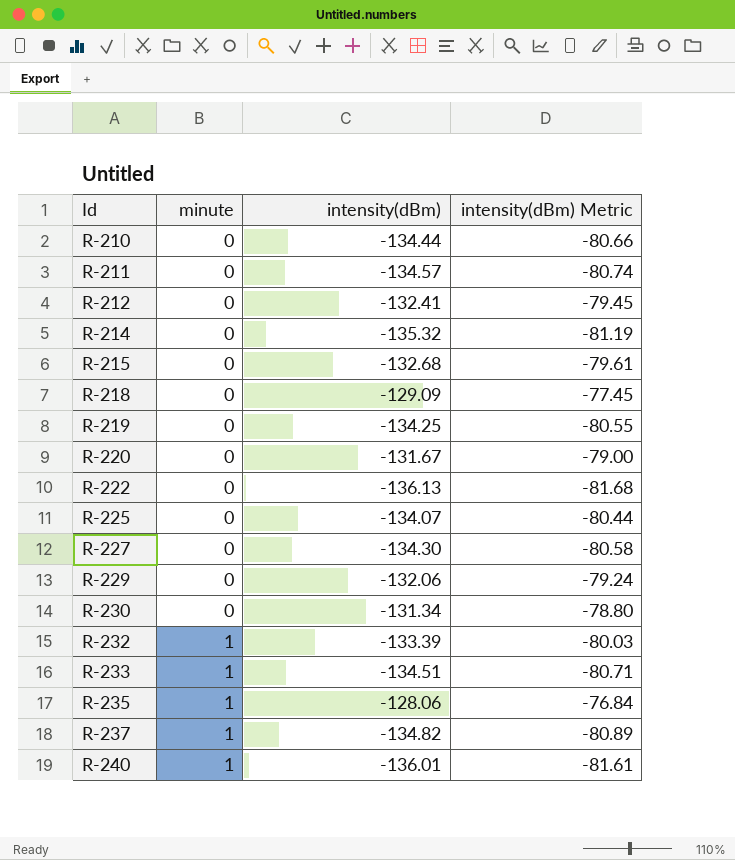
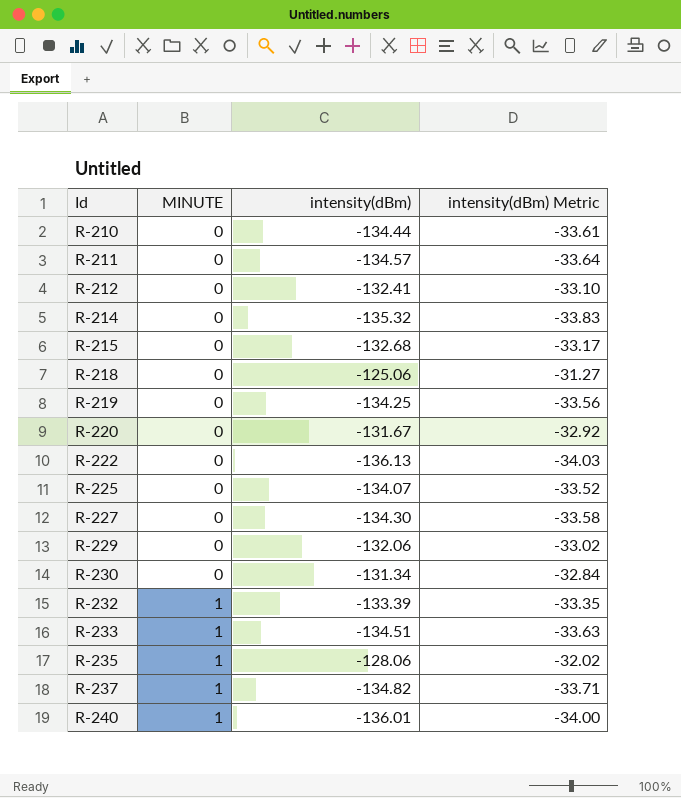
column name: minute -> MINUTE
column intensity(dBm) Metric | formula: [intensity(dBm)] * 0.6 -> [intensity(dBm)] * 0.25
R-218 | intensity(dBm): -129.09 -> -125.06

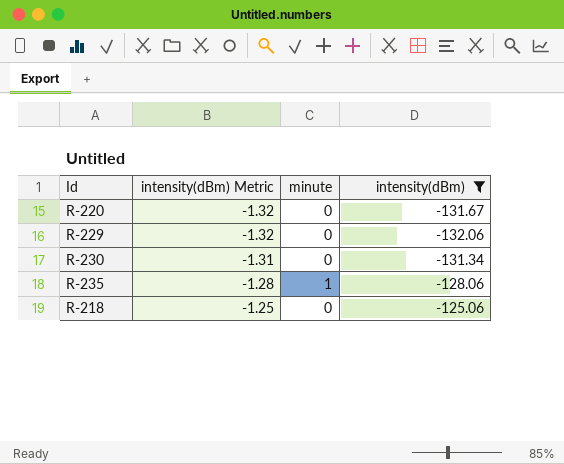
filter: none -> intensity(dBm) >= -132.06
row order: Id ascending -> intensity(dBm) Metric ascending
column intensity(dBm) Metric | formula: [intensity(dBm)] * 0.25 -> [intensity(dBm)] * 0.01
column intensity(dBm) Metric | position: 4 -> 2
column name: MINUTE -> minute

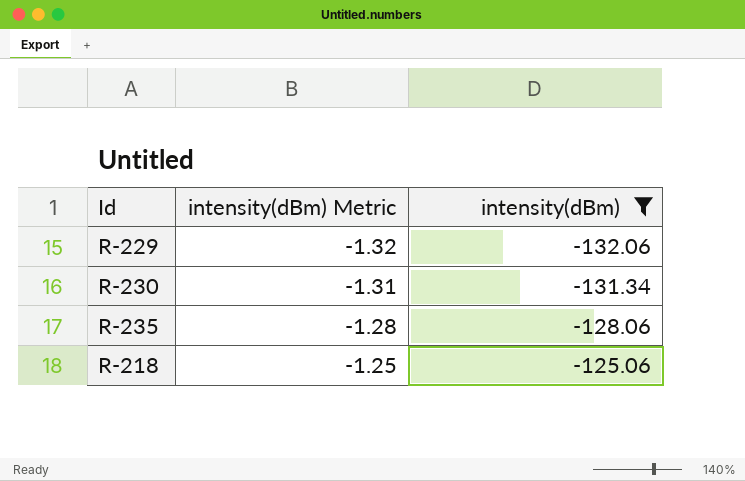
column minute | position: 3 -> none
row R-220: -1.32 | 0 | -131.67 -> none

